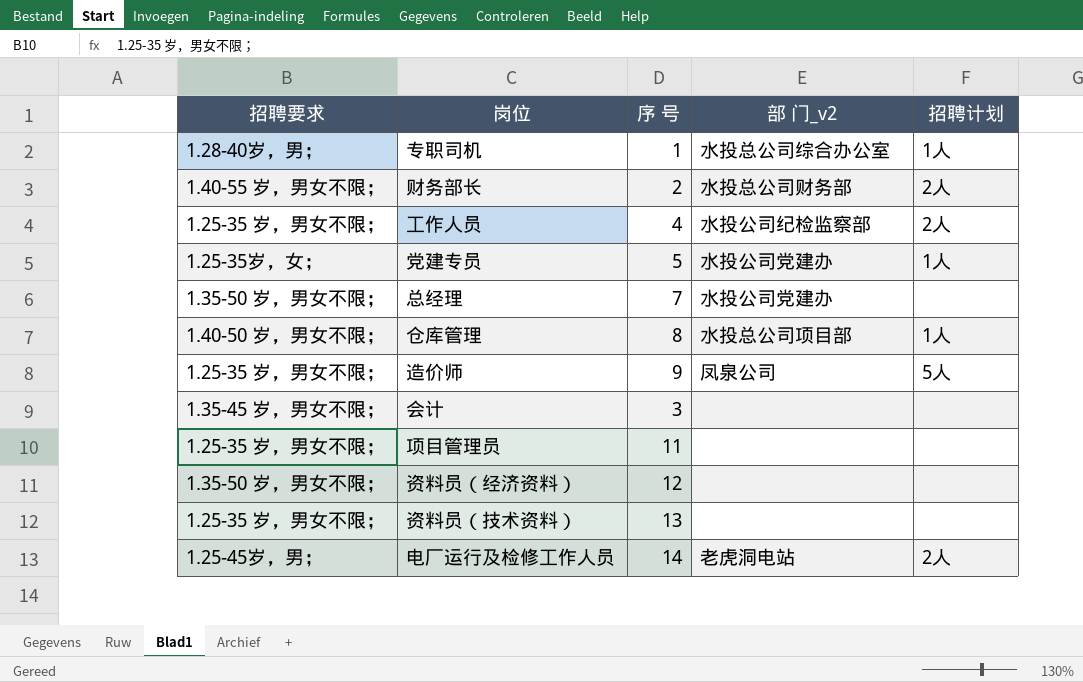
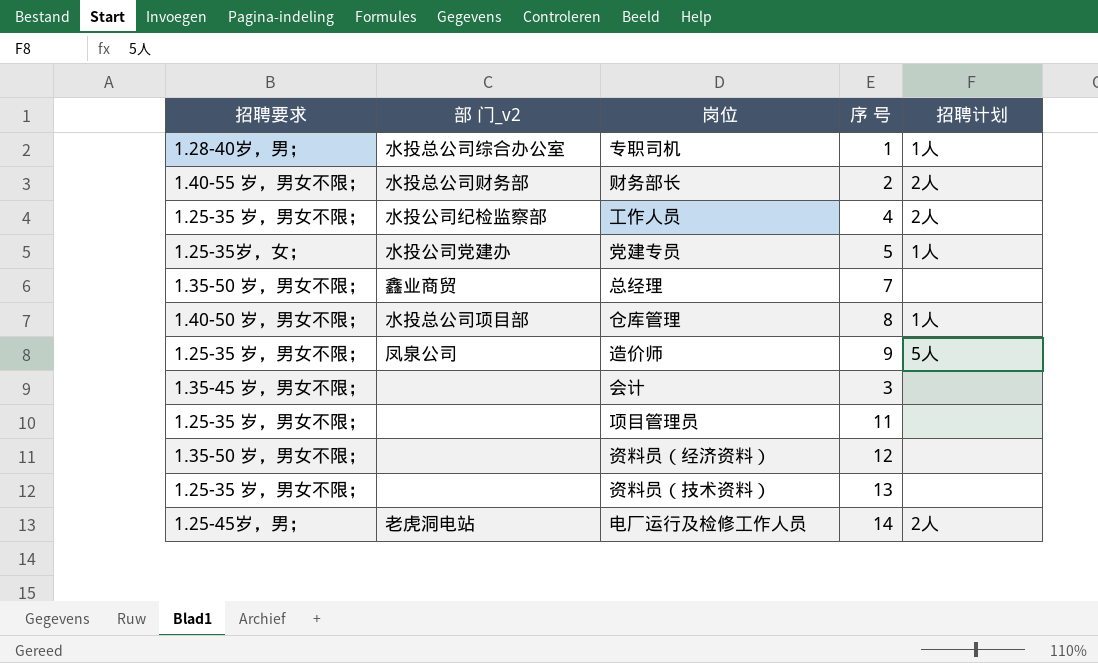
column 部 门_v2 | position: 4 -> 2
总经理 | 部 门_v2: 水投公司党建办 -> 鑫业商贸

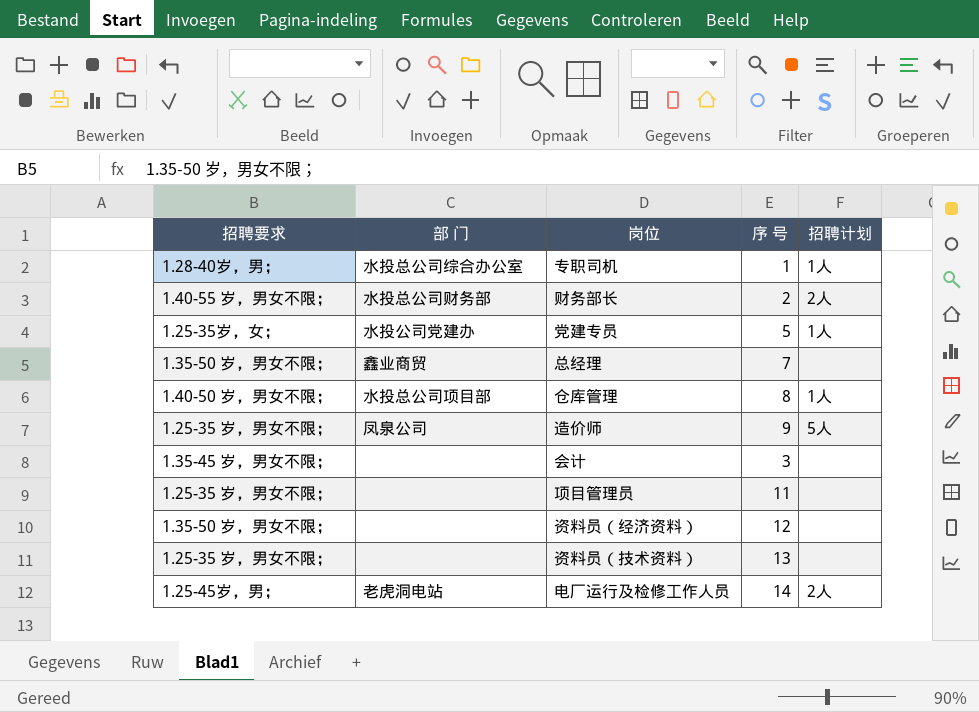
column name: 部 门_v2 -> 部 门
row 工作人员: 1.25-35 岁，男女不限； | 水投公司纪检监察部 | 4 | 2人 -> none

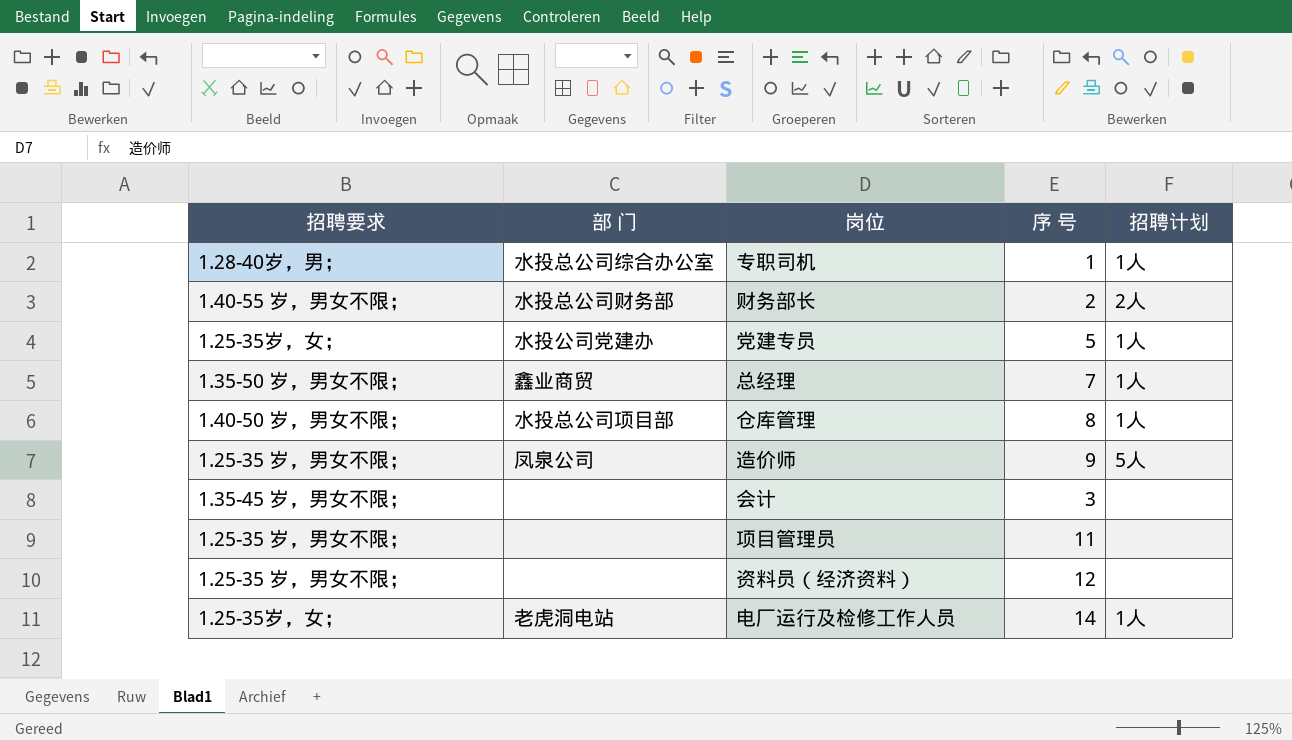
row 资料员（技术资料）: 1.25-35 岁，男女不限； | none | 13 | none -> none
总经理 | 招聘计划: none -> 1人
资料员（经济资料） | 招聘要求: 1.35-50 岁，男女不限； -> 1.25-35 岁，男女不限；
电厂运行及检修工作人员 | 招聘要求: 1.25-45岁，男； -> 1.25-35岁，女；
电厂运行及检修工作人员 | 招聘计划: 2人 -> 1人

